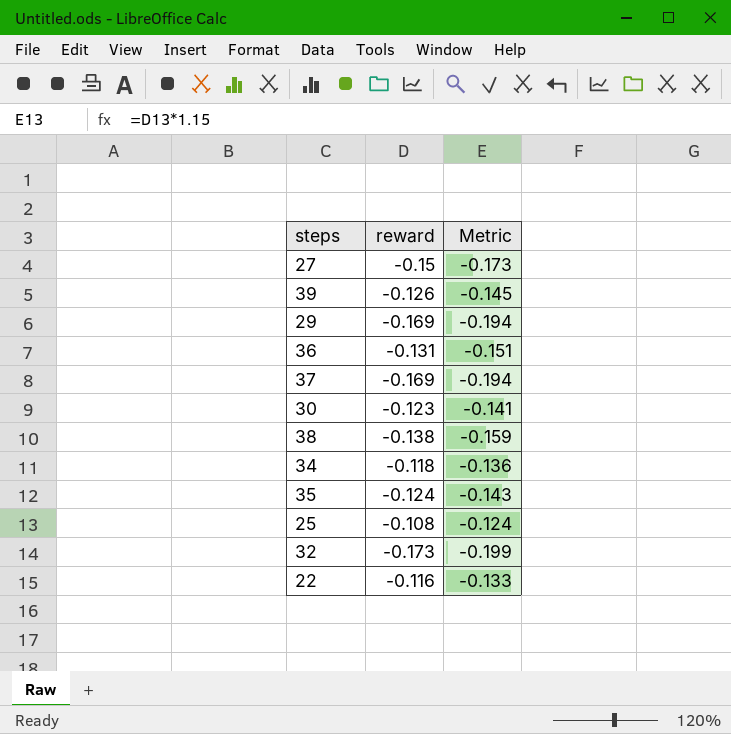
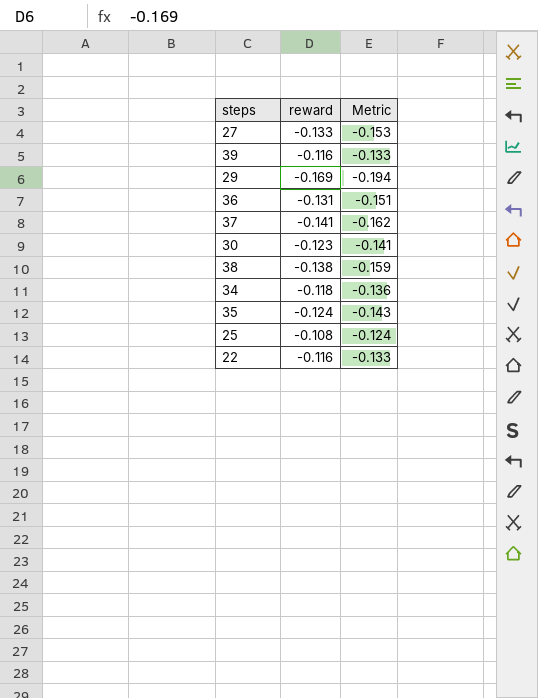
row 32: -0.173 | -0.199 -> none
27 | reward: -0.15 -> -0.133
27 | Metric: -0.173 -> -0.153
39 | reward: -0.126 -> -0.116
39 | Metric: -0.145 -> -0.133
37 | reward: -0.169 -> -0.141
37 | Metric: -0.194 -> -0.162

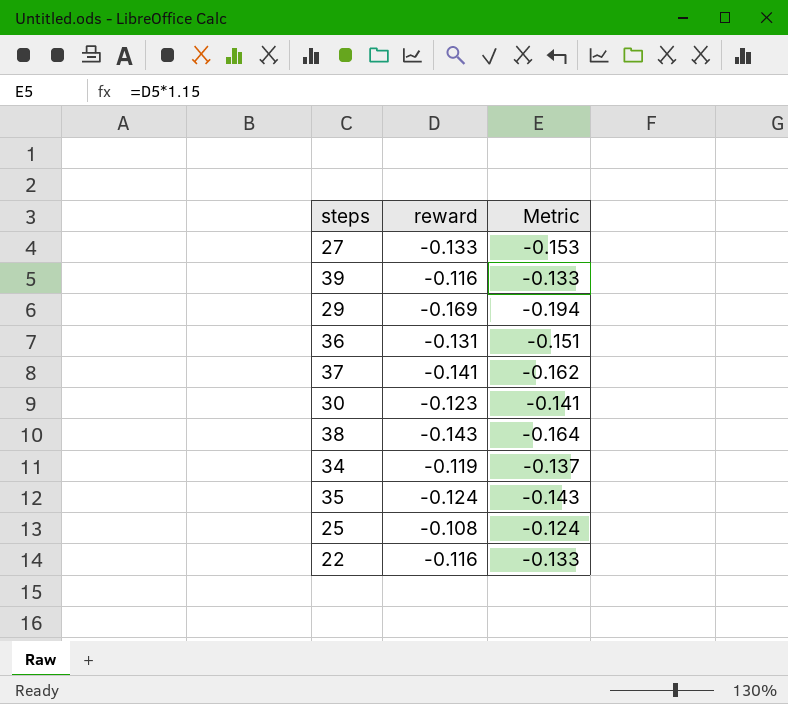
38 | reward: -0.138 -> -0.143
38 | Metric: -0.159 -> -0.164
34 | reward: -0.118 -> -0.119
34 | Metric: -0.136 -> -0.137

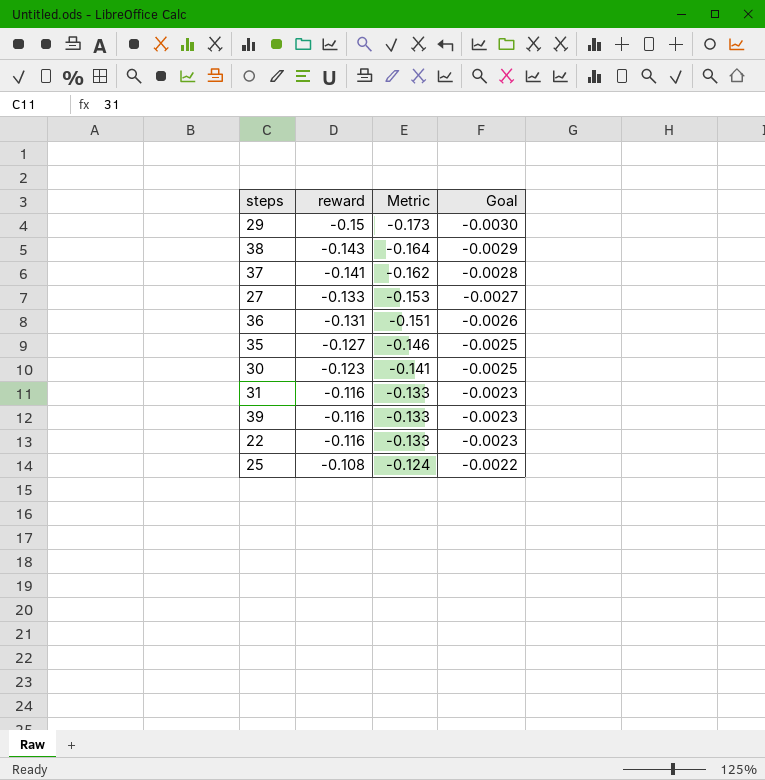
row order: none -> reward ascending
column Goal | formula: none -> [reward] * 0.02
row 34: -0.119 | -0.137 -> none
29 | reward: -0.169 -> -0.15
29 | Metric: -0.194 -> -0.173
35 | reward: -0.124 -> -0.127
35 | Metric: -0.143 -> -0.146
row 31: none -> -0.116 | -0.133 | -0.0023

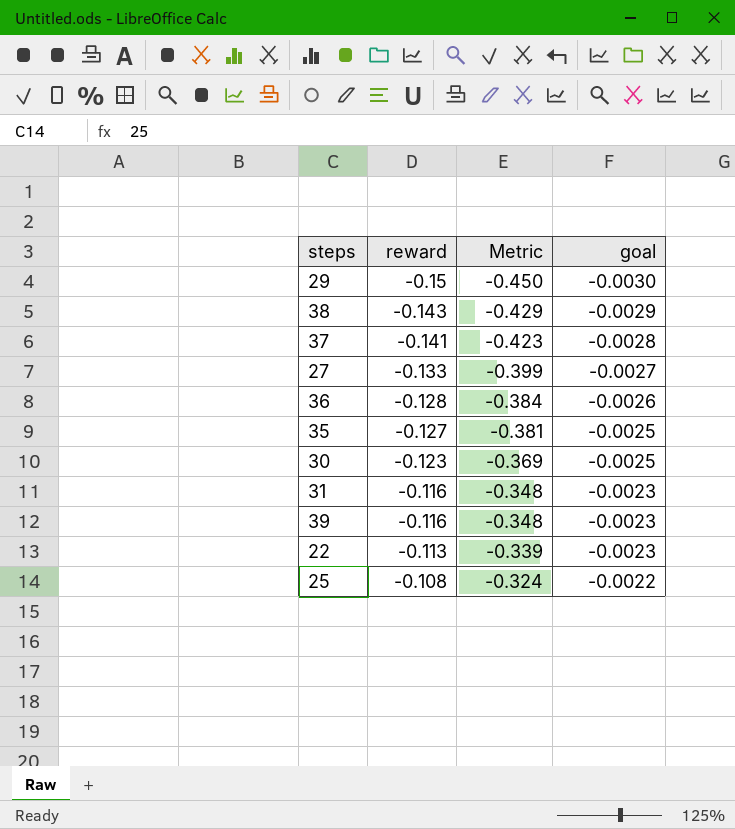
column Metric | formula: [reward] * 1.15 -> [reward] * 3
column name: Goal -> goal
36 | reward: -0.131 -> -0.128
22 | reward: -0.116 -> -0.113

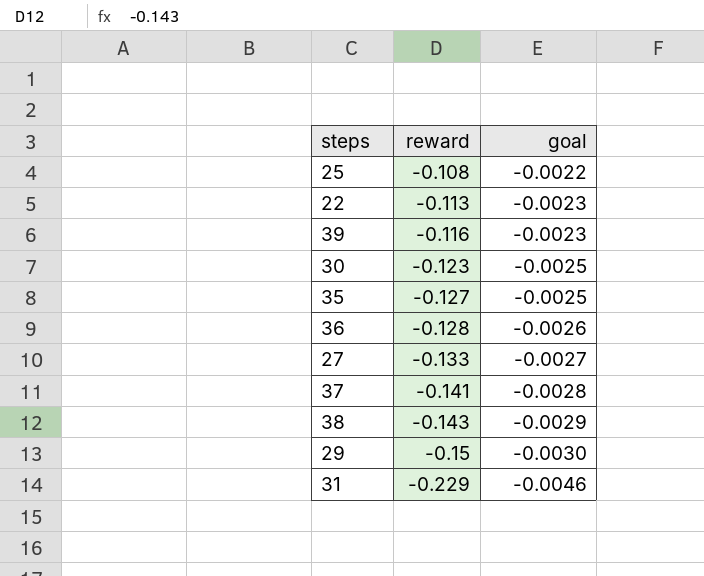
row order: reward ascending -> reward descending
column Metric | formula: [reward] * 3 -> none
31 | reward: -0.116 -> -0.229
31 | goal: -0.0023 -> -0.0046

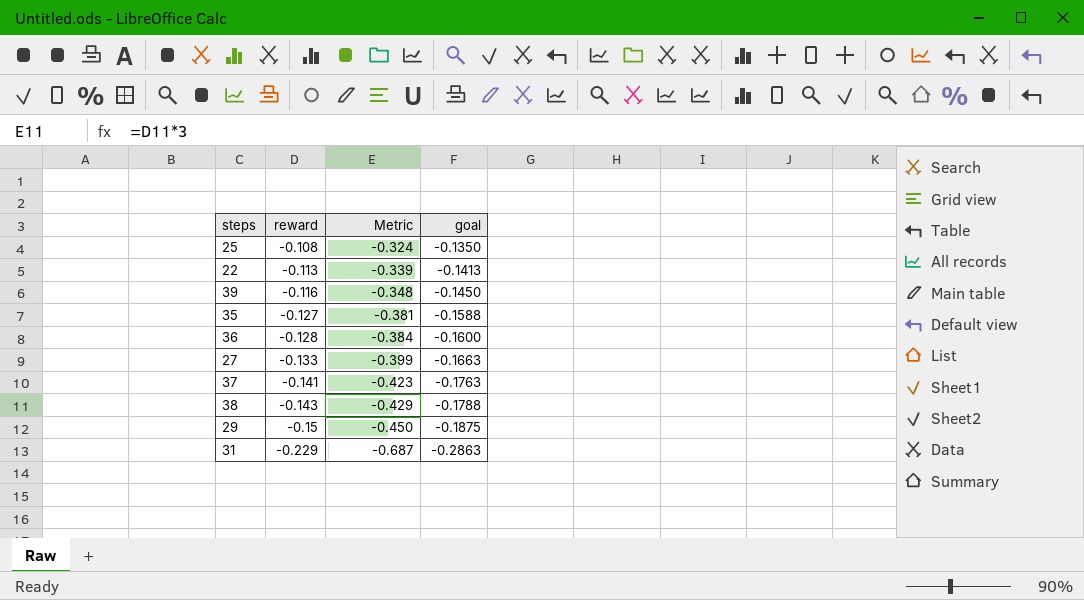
column Metric | formula: none -> [reward] * 3
column goal | formula: [reward] * 0.02 -> [reward] * 1.25
row 30: -0.123 | -0.0025 -> none

